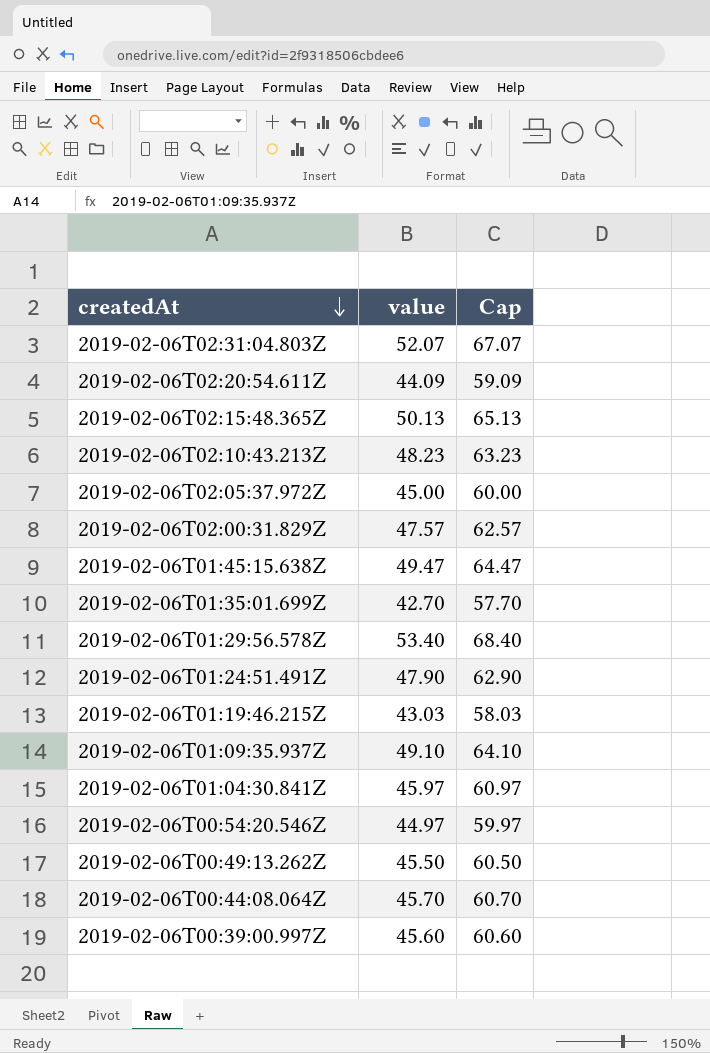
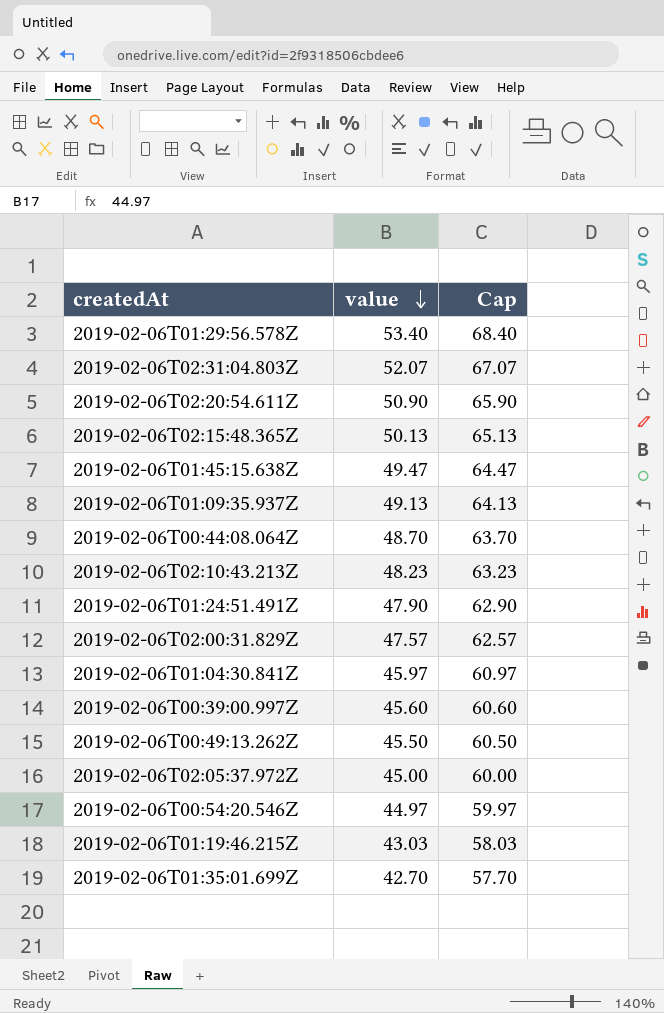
row order: createdAt descending -> value descending
2019-02-06T02:20:54.611Z | value: 44.09 -> 50.90
2019-02-06T02:20:54.611Z | Cap: 59.09 -> 65.90
2019-02-06T01:09:35.937Z | value: 49.10 -> 49.13
2019-02-06T01:09:35.937Z | Cap: 64.10 -> 64.13
2019-02-06T00:44:08.064Z | value: 45.70 -> 48.70
2019-02-06T00:44:08.064Z | Cap: 60.70 -> 63.70

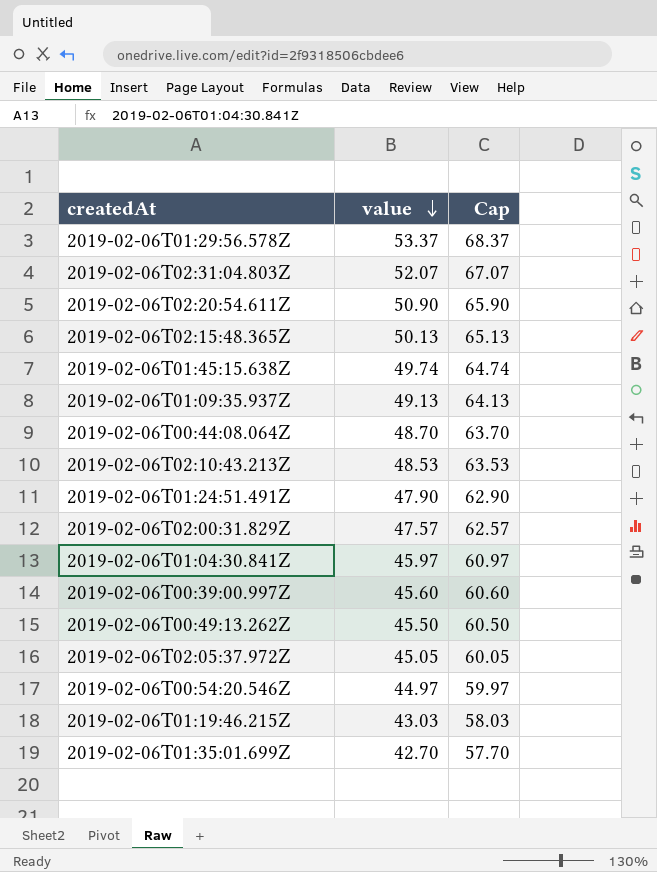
2019-02-06T01:29:56.578Z | value: 53.40 -> 53.37
2019-02-06T01:29:56.578Z | Cap: 68.40 -> 68.37
2019-02-06T01:45:15.638Z | value: 49.47 -> 49.74
2019-02-06T01:45:15.638Z | Cap: 64.47 -> 64.74
2019-02-06T02:10:43.213Z | value: 48.23 -> 48.53
2019-02-06T02:10:43.213Z | Cap: 63.23 -> 63.53
2019-02-06T02:05:37.972Z | value: 45.00 -> 45.05
2019-02-06T02:05:37.972Z | Cap: 60.00 -> 60.05

